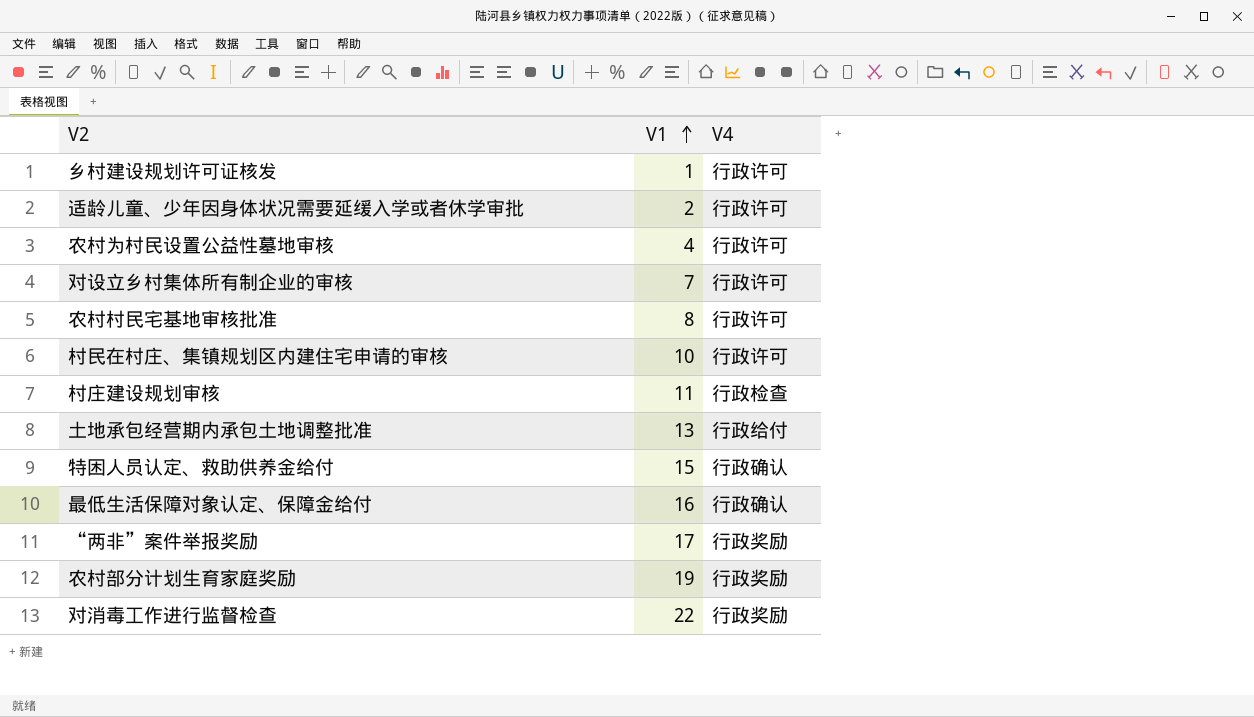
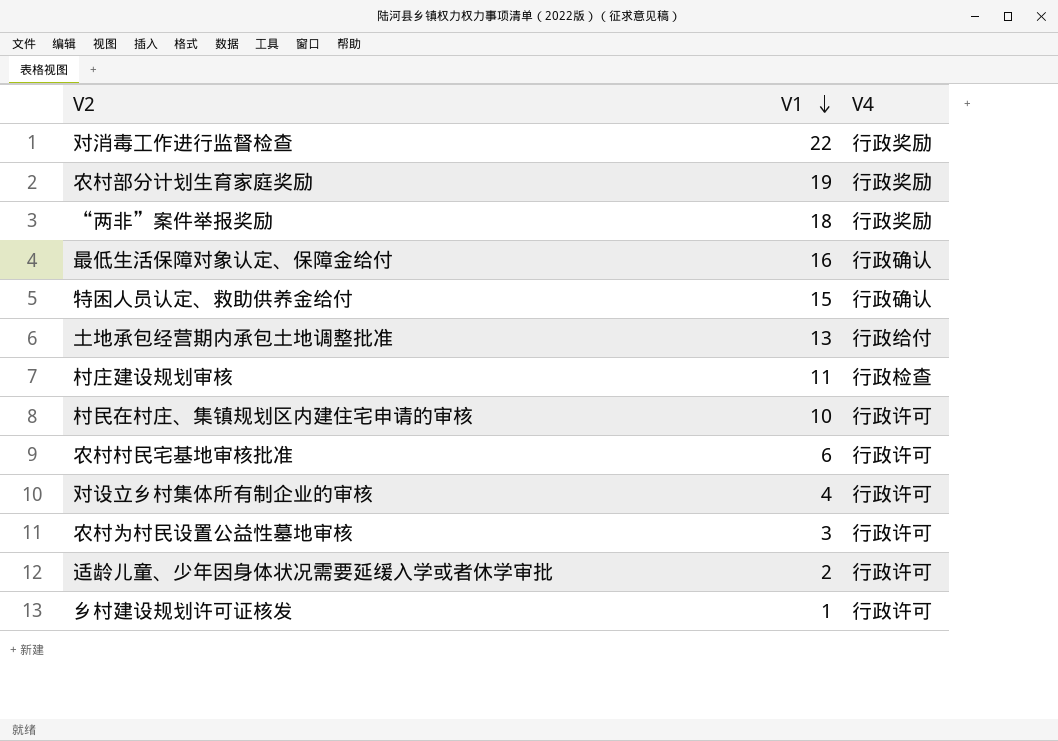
row order: V1 ascending -> V1 descending
“两非”案件举报奖励 | V1: 17 -> 18
农村村民宅基地审核批准 | V1: 8 -> 6
对设立乡村集体所有制企业的审核 | V1: 7 -> 4
农村为村民设置公益性墓地审核 | V1: 4 -> 3

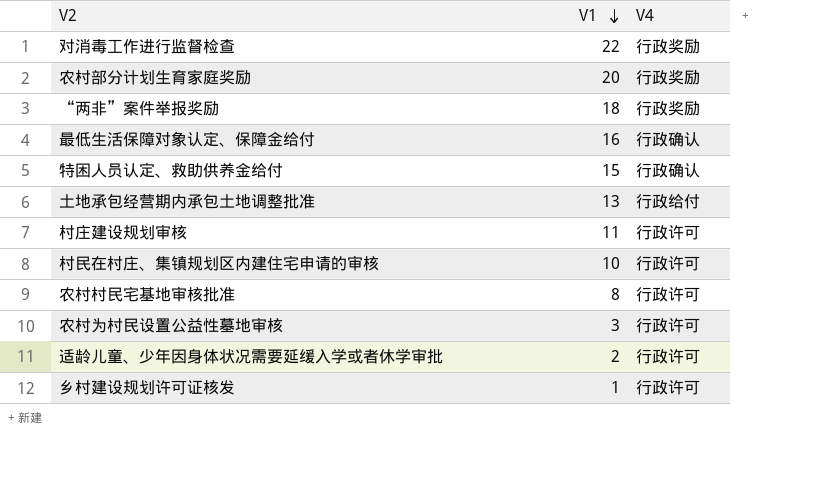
row 对设立乡村集体所有制企业的审核: 4 | 行政许可 -> none
农村部分计划生育家庭奖励 | V1: 19 -> 20
村庄建设规划审核 | V4: 行政检查 -> 行政许可
农村村民宅基地审核批准 | V1: 6 -> 8

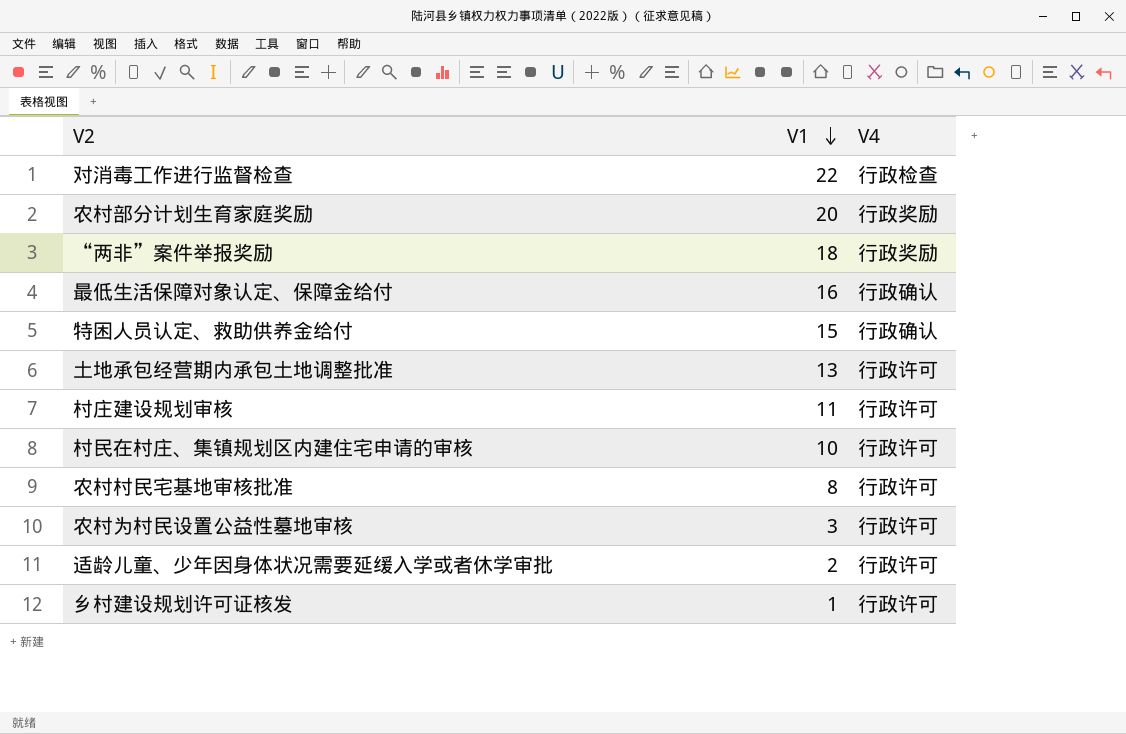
对消毒工作进行监督检查 | V4: 行政奖励 -> 行政检查
土地承包经营期内承包土地调整批准 | V4: 行政给付 -> 行政许可

